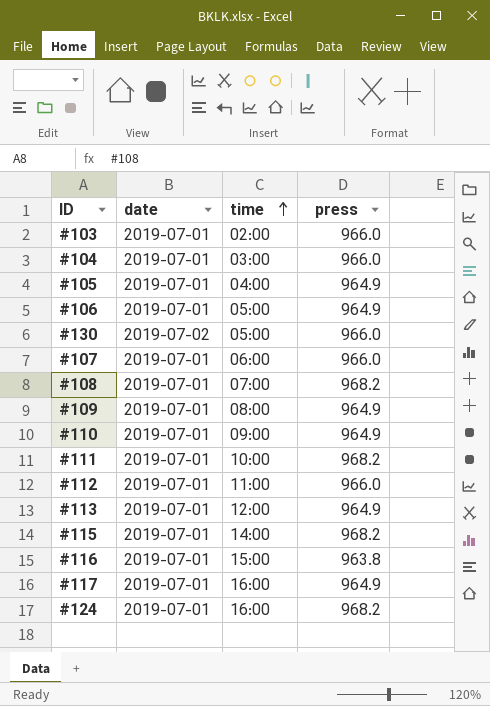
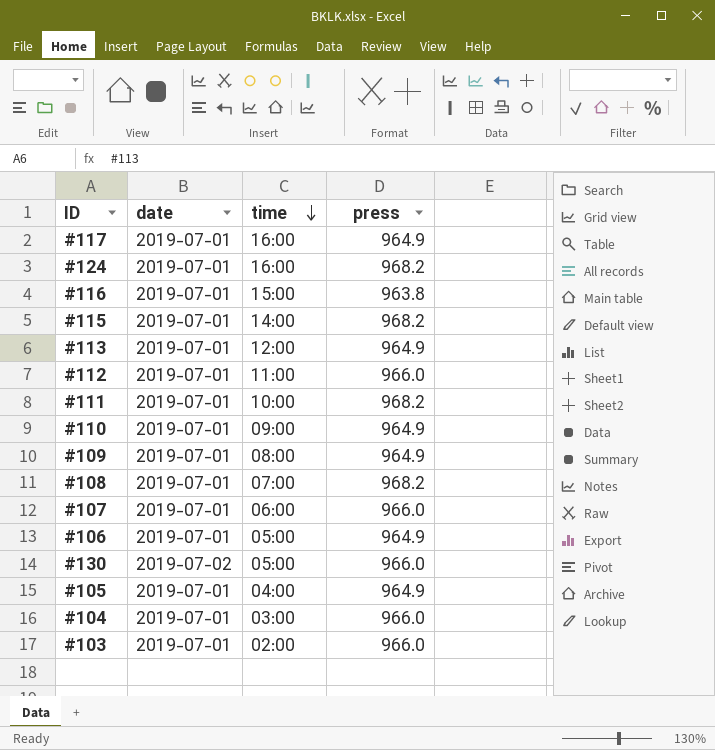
row order: time ascending -> time descending

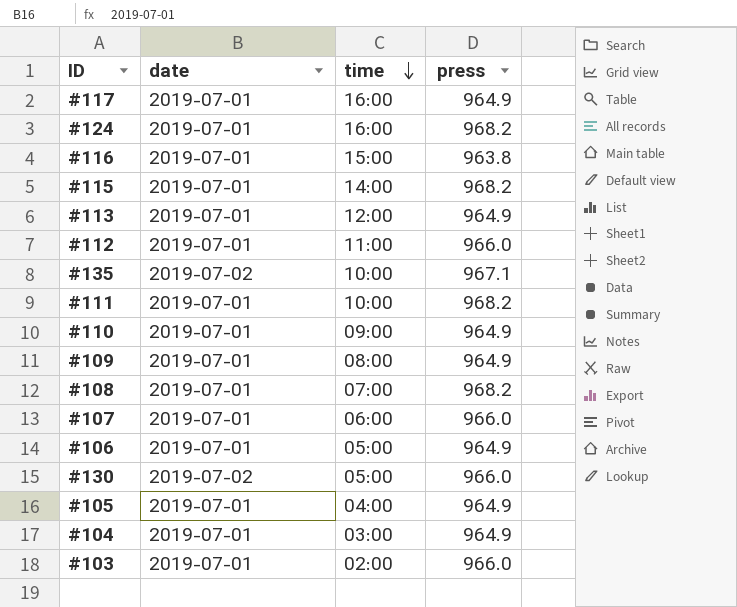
row #135: none -> 2019-07-02 | 10:00 | 967.1
#104 | press: 966.0 -> 964.9

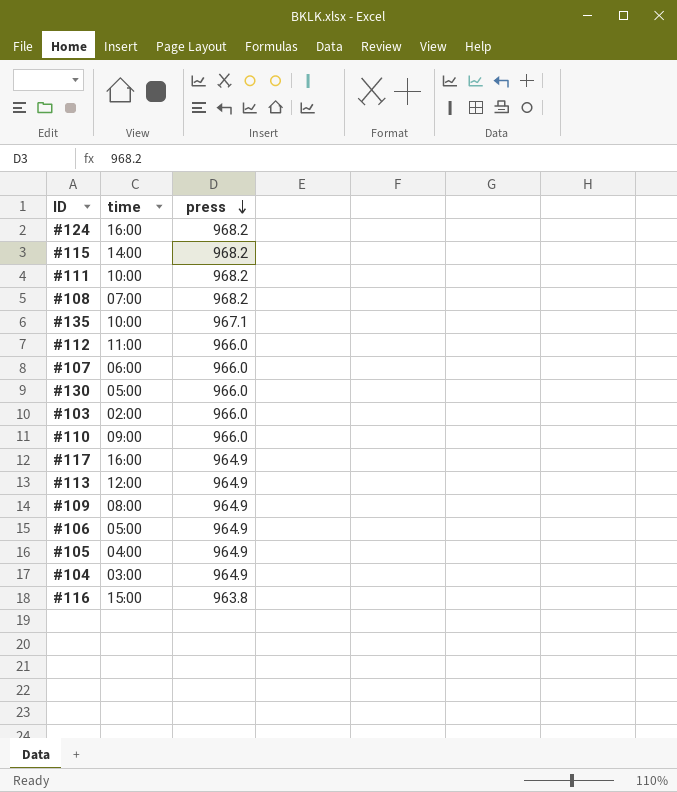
row order: time descending -> press descending
column date | position: 2 -> none
#110 | press: 964.9 -> 966.0

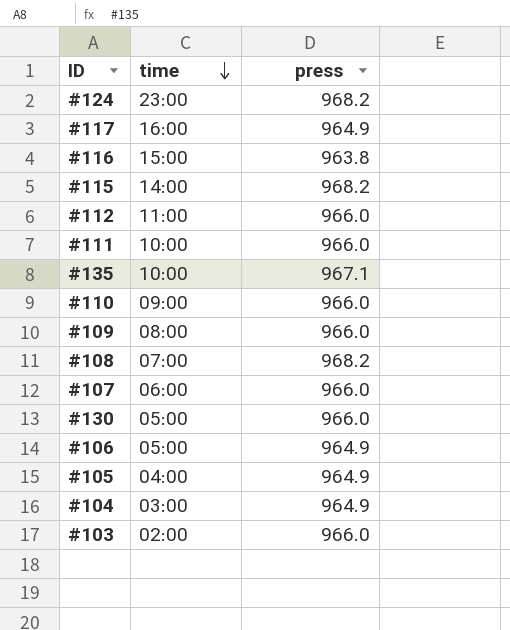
row order: press descending -> time descending
row #113: 12:00 | 964.9 -> none
#124 | time: 16:00 -> 23:00
#111 | press: 968.2 -> 966.0
#109 | press: 964.9 -> 966.0

